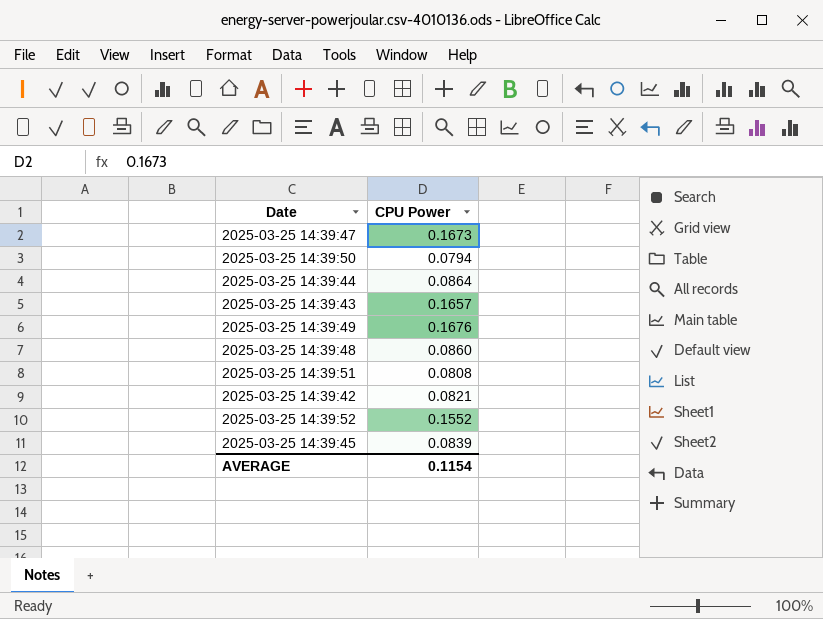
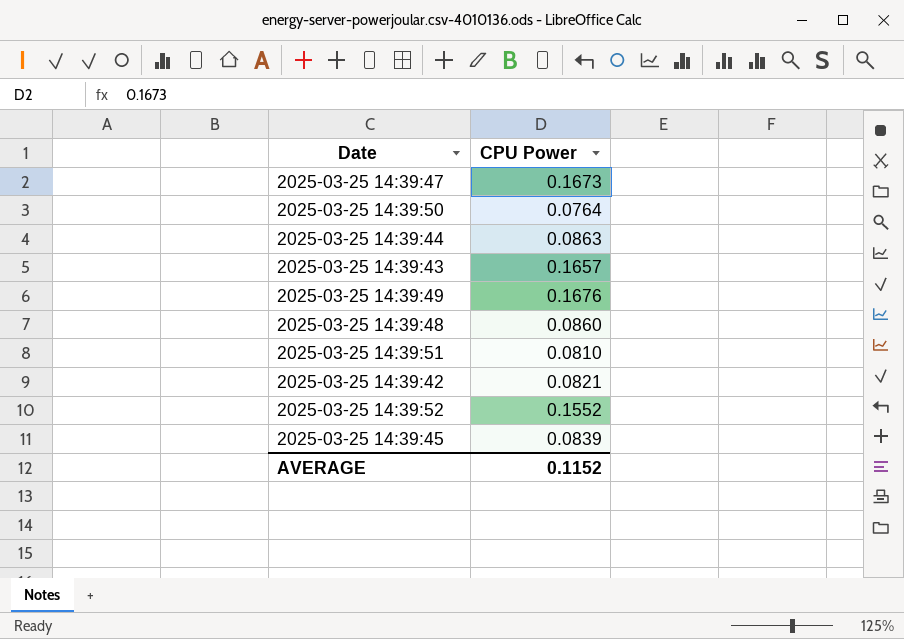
2025-03-25 14:39:50 | CPU Power: 0.0794 -> 0.0764
2025-03-25 14:39:44 | CPU Power: 0.0864 -> 0.0863
2025-03-25 14:39:51 | CPU Power: 0.0808 -> 0.0810
AVERAGE | CPU Power: 0.1154 -> 0.1152

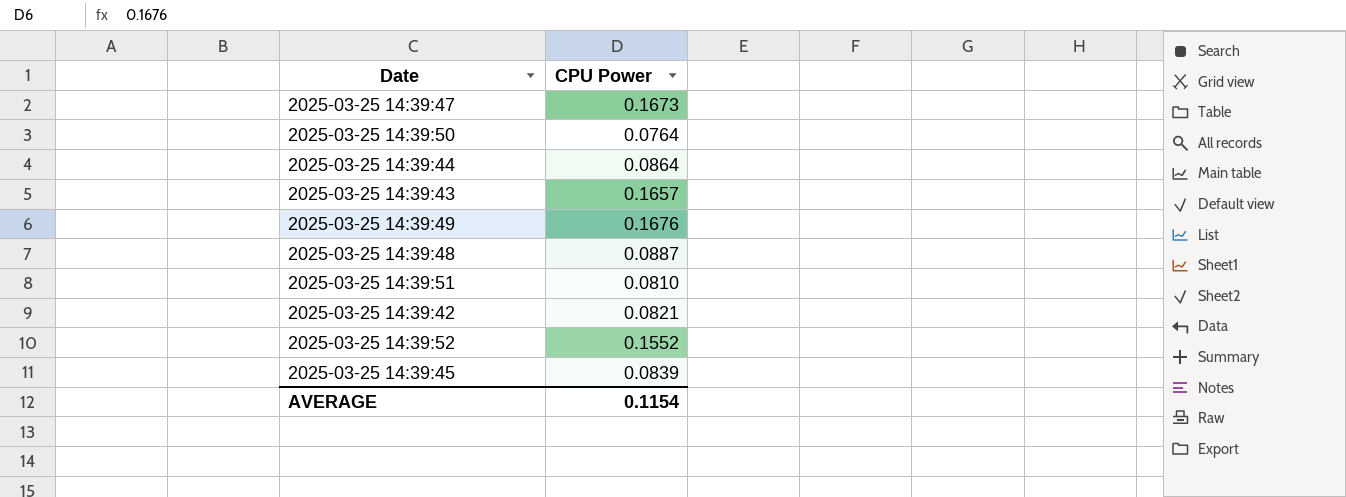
2025-03-25 14:39:44 | CPU Power: 0.0863 -> 0.0864
2025-03-25 14:39:48 | CPU Power: 0.0860 -> 0.0887
AVERAGE | CPU Power: 0.1152 -> 0.1154

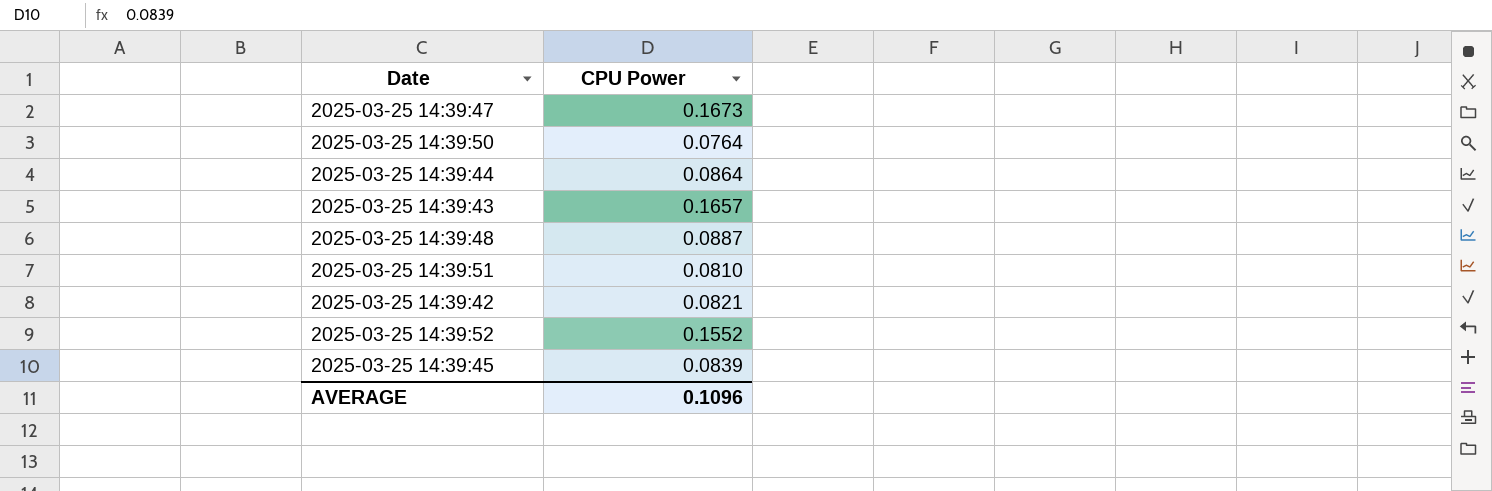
row 2025-03-25 14:39:49: 0.1676 -> none
AVERAGE | CPU Power: 0.1154 -> 0.1096

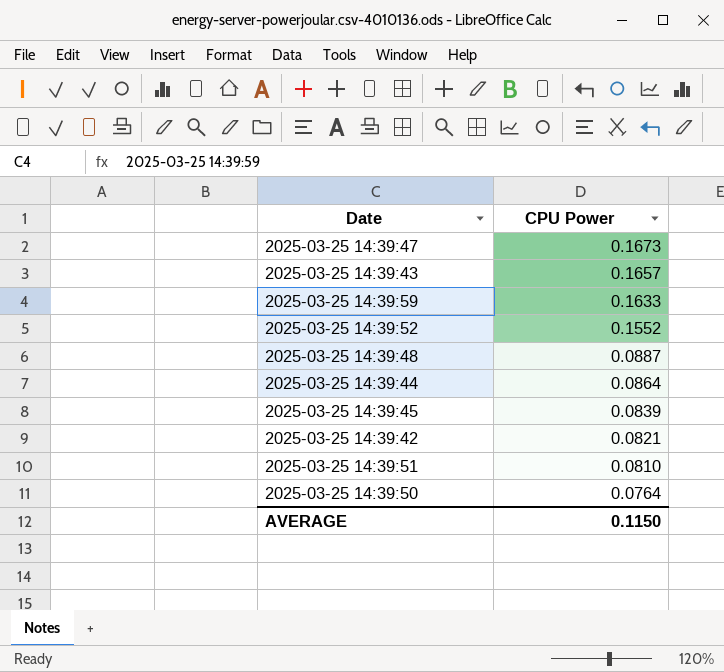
row order: none -> CPU Power descending
row 2025-03-25 14:39:59: none -> 0.1633
AVERAGE | CPU Power: 0.1096 -> 0.1150

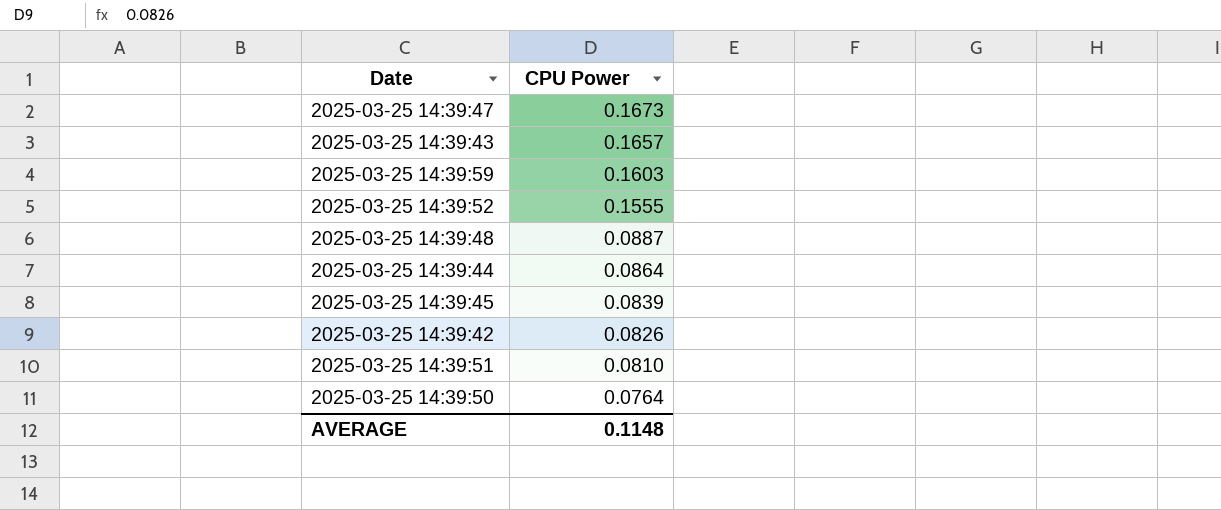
2025-03-25 14:39:59 | CPU Power: 0.1633 -> 0.1603
2025-03-25 14:39:52 | CPU Power: 0.1552 -> 0.1555
2025-03-25 14:39:42 | CPU Power: 0.0821 -> 0.0826
AVERAGE | CPU Power: 0.1150 -> 0.1148

